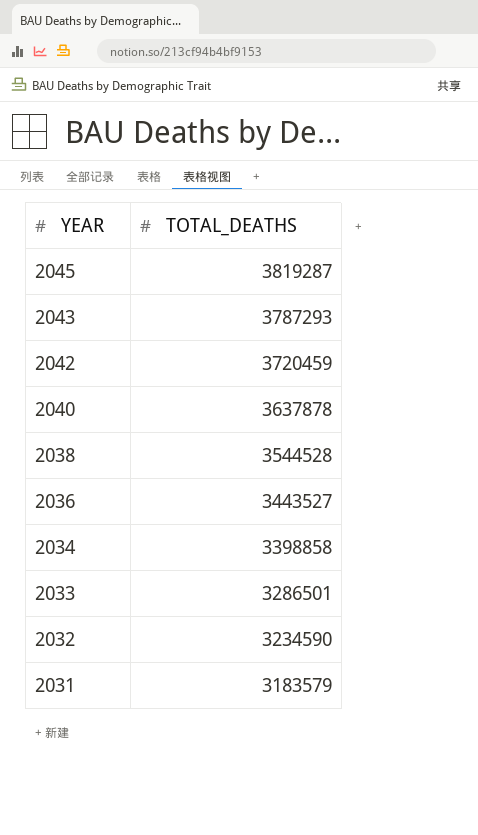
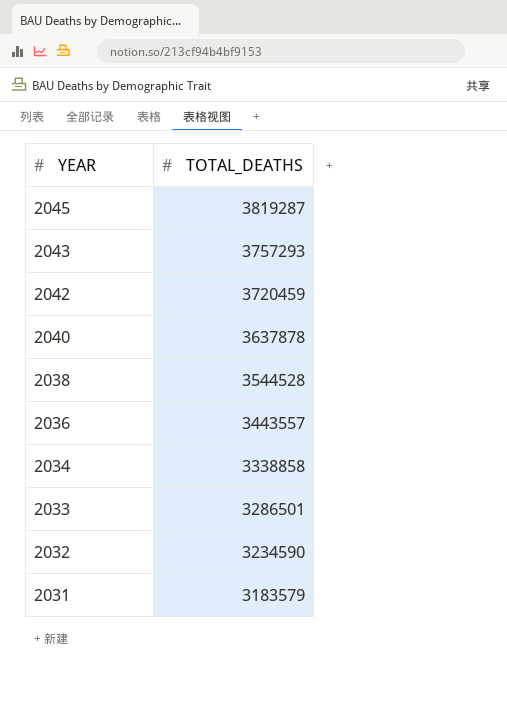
2043 | TOTAL_DEATHS: 3787293 -> 3757293
2036 | TOTAL_DEATHS: 3443527 -> 3443557
2034 | TOTAL_DEATHS: 3398858 -> 3338858

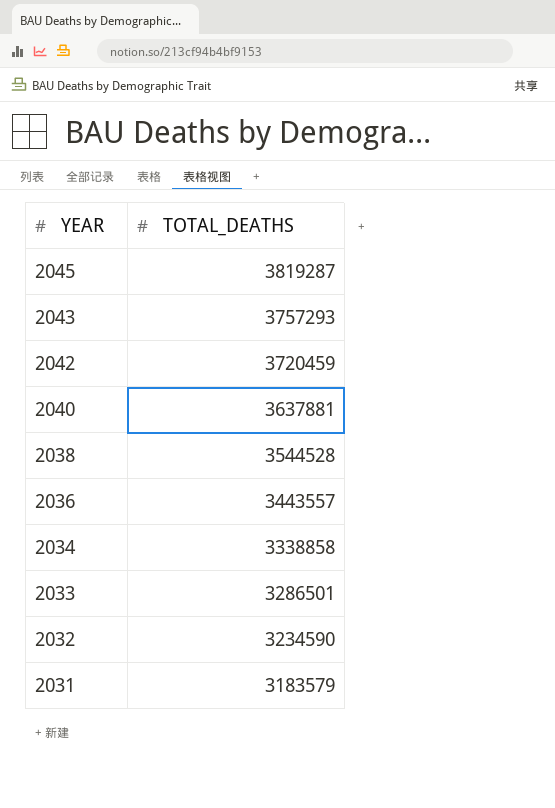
2040 | TOTAL_DEATHS: 3637878 -> 3637881

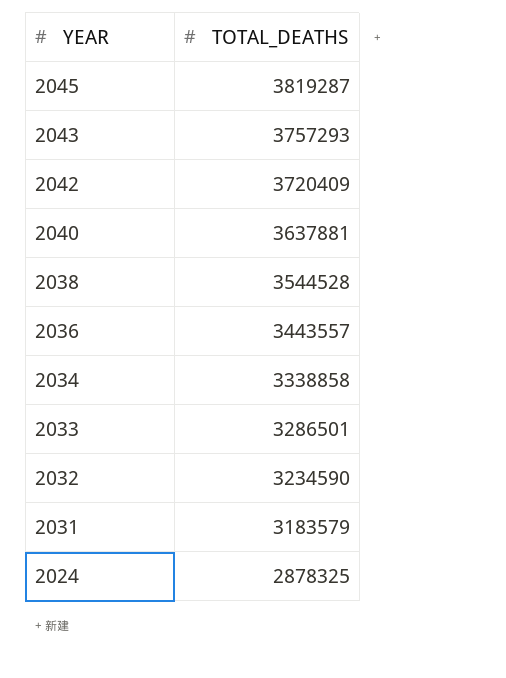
2042 | TOTAL_DEATHS: 3720459 -> 3720409
row 2024: none -> 2878325

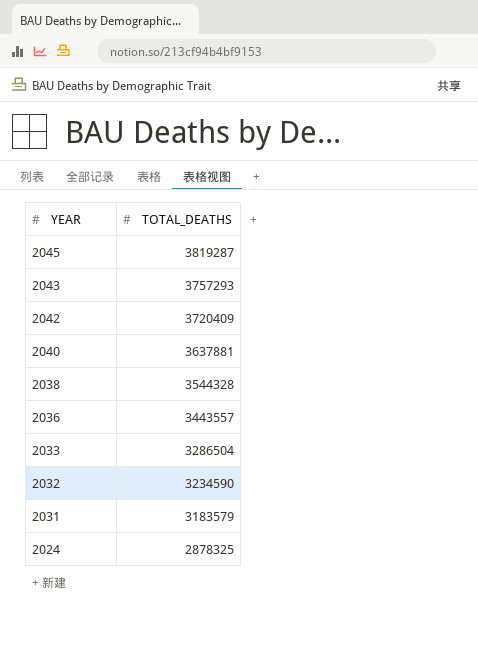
row 2034: 3338858 -> none
2038 | TOTAL_DEATHS: 3544528 -> 3544328
2033 | TOTAL_DEATHS: 3286501 -> 3286504

